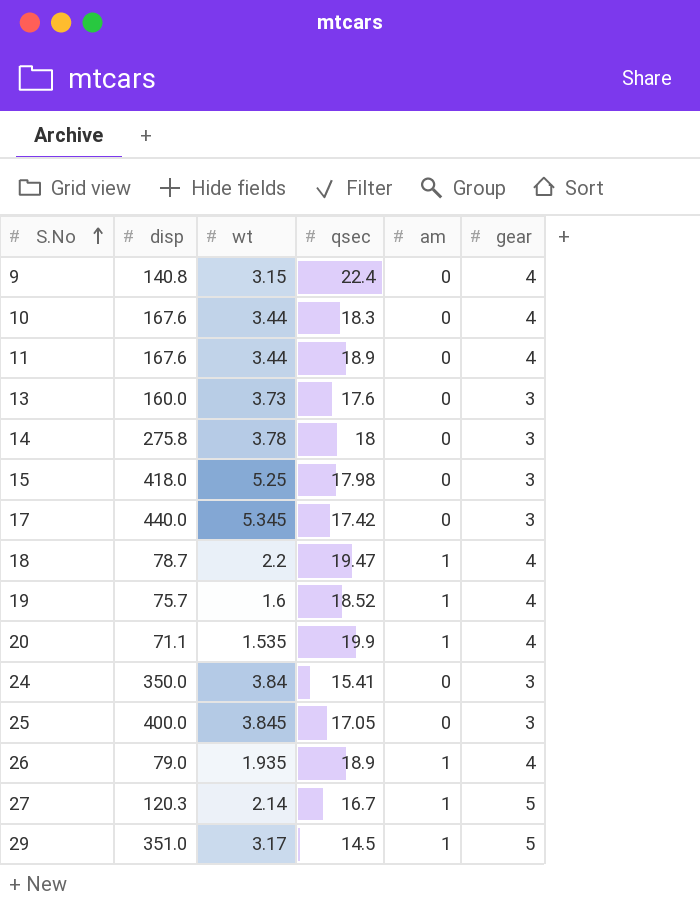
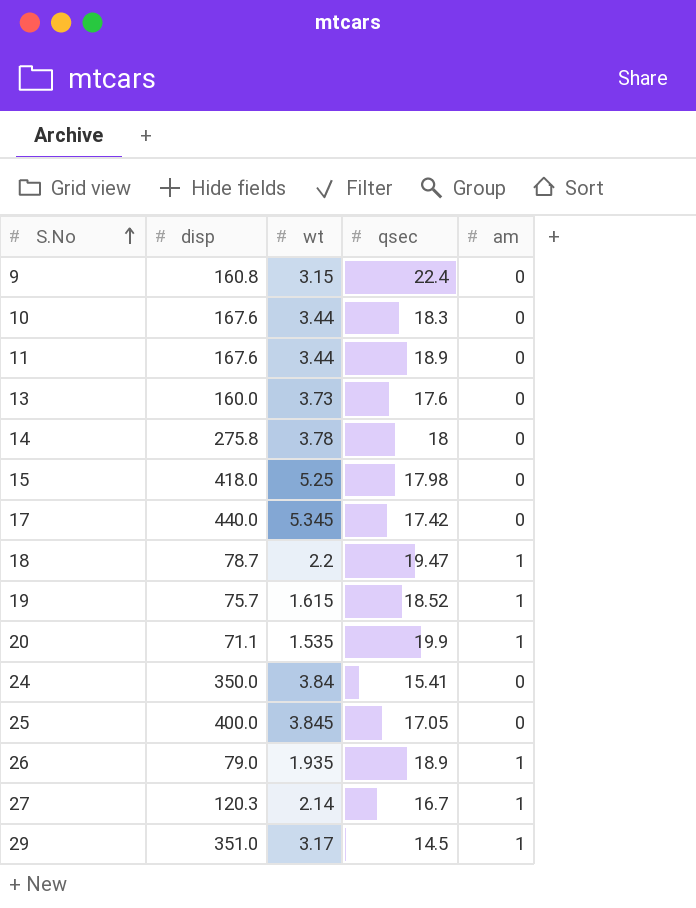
column gear | position: 6 -> none
9 | disp: 140.8 -> 160.8
19 | wt: 1.6 -> 1.615

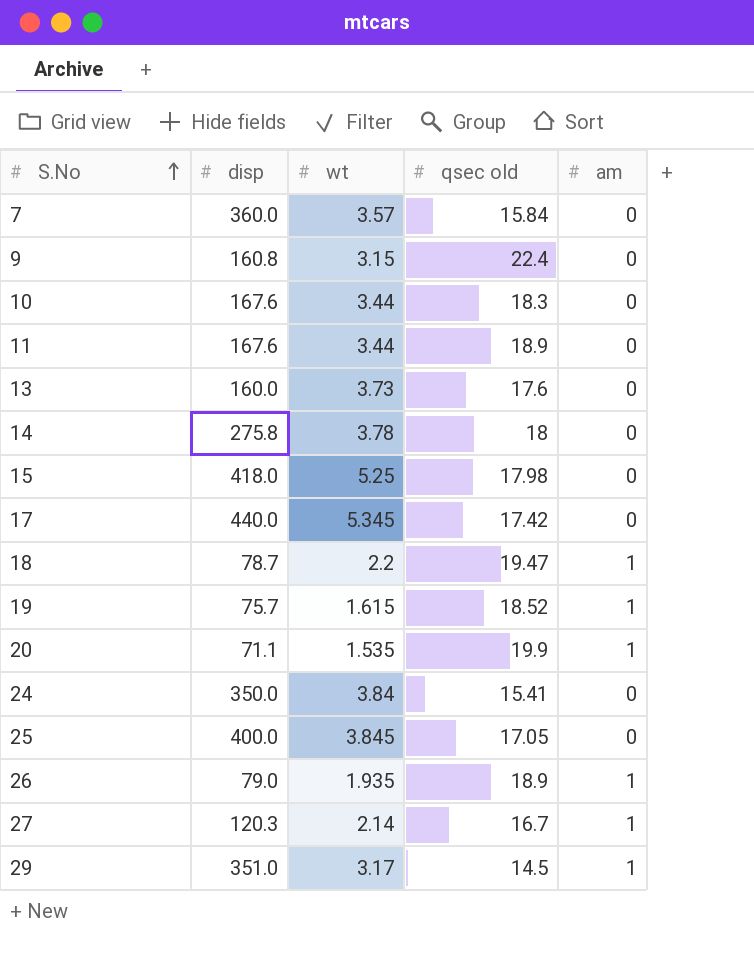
column name: qsec -> qsec old
row 7: none -> 360.0 | 3.57 | 15.84 | 0

